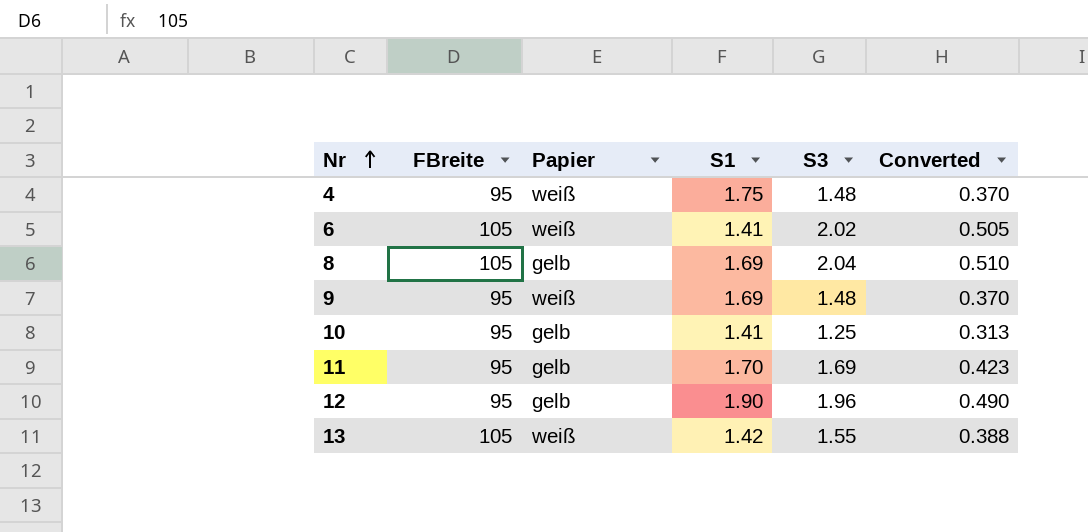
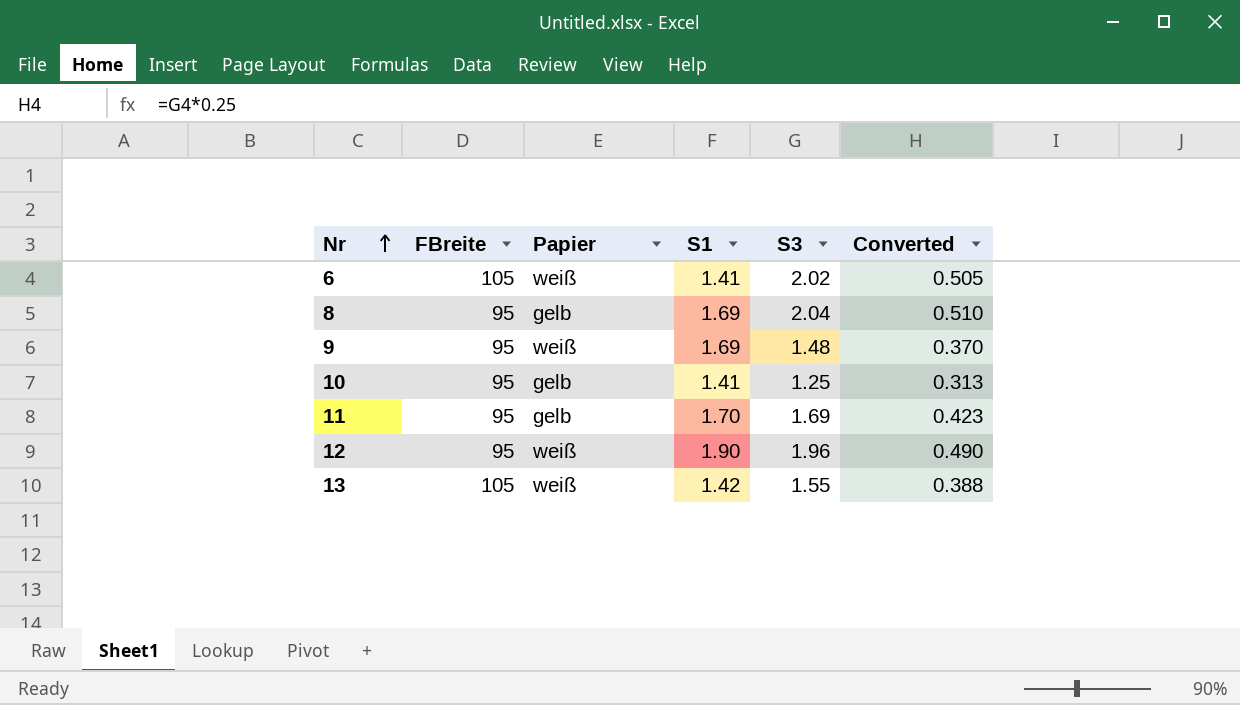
row 4: 95 | weiß | 1.75 | 1.48 | 0.370 -> none
8 | FBreite: 105 -> 95
12 | Papier: gelb -> weiß

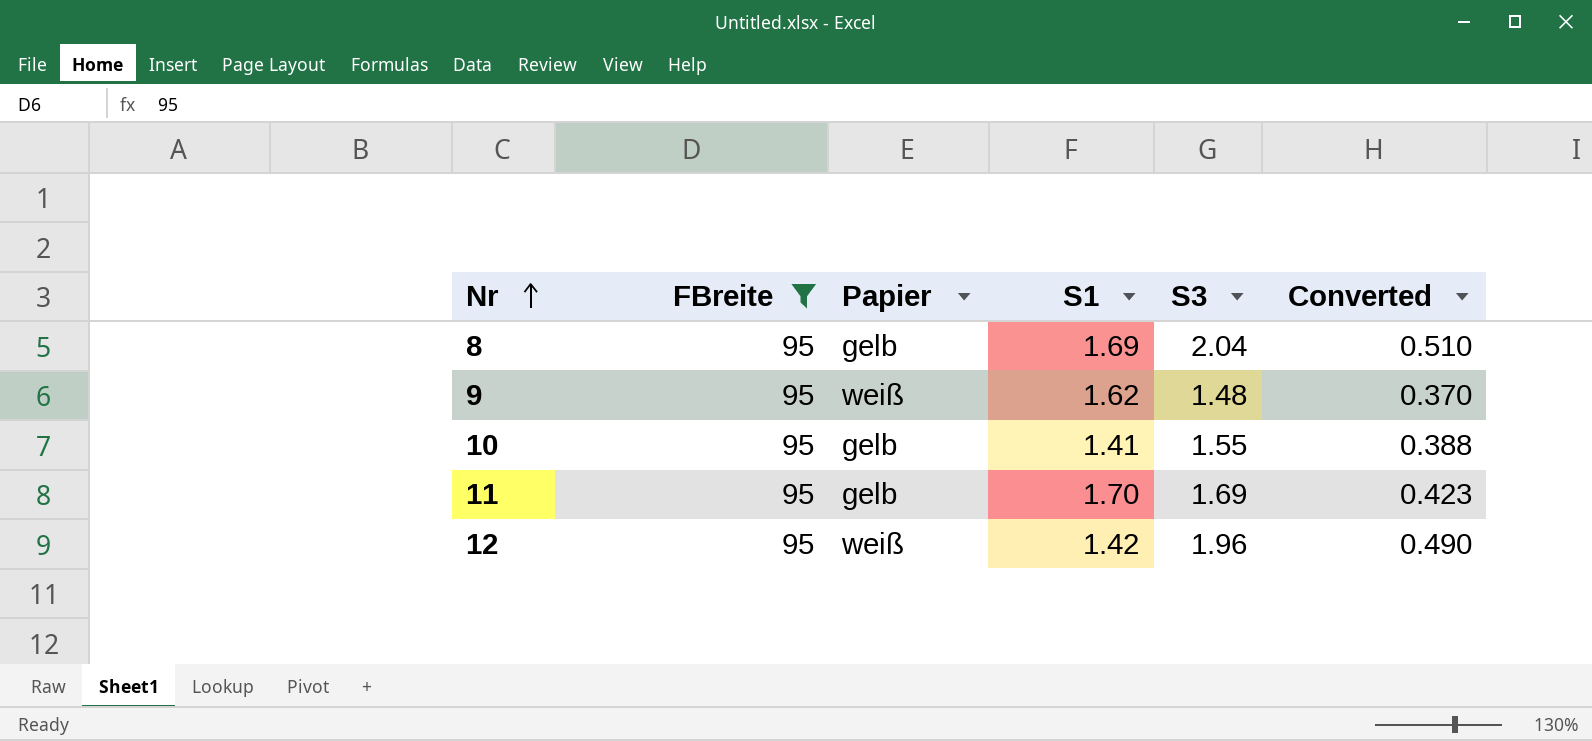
filter: none -> FBreite = 95
9 | S1: 1.69 -> 1.62
10 | S3: 1.25 -> 1.55
10 | Converted: 0.313 -> 0.388
12 | S1: 1.90 -> 1.42

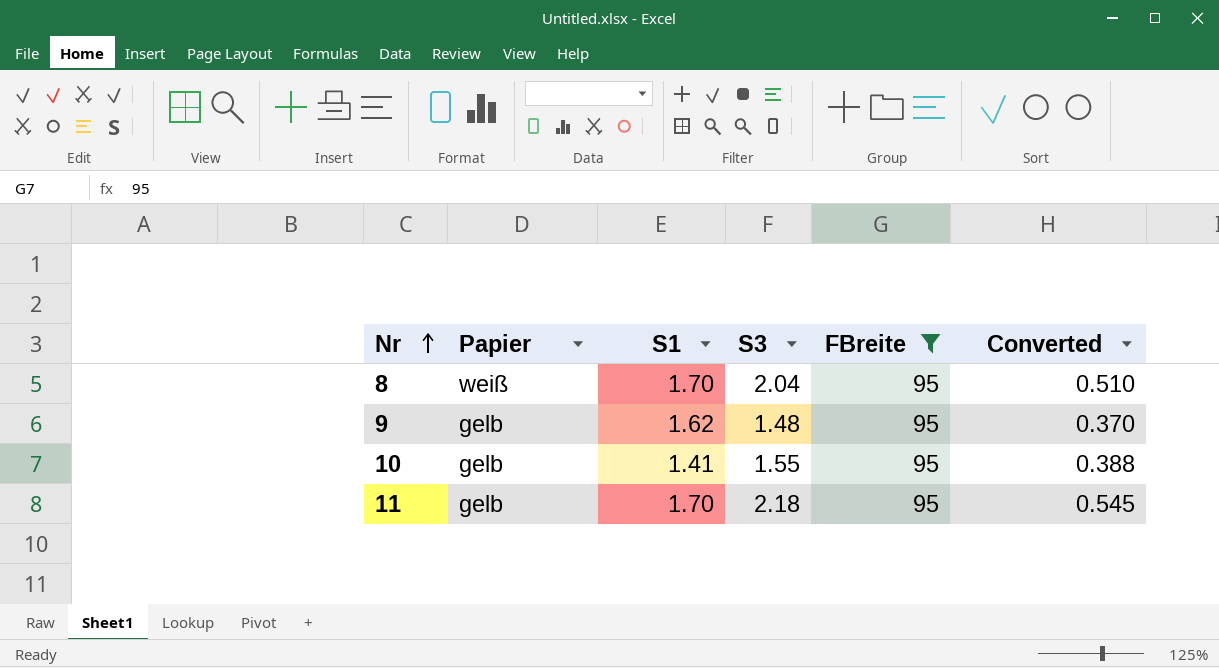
column FBreite | position: 2 -> 5
row 12: 95 | weiß | 1.42 | 1.96 | 0.490 -> none
8 | Papier: gelb -> weiß
8 | S1: 1.69 -> 1.70
9 | Papier: weiß -> gelb
11 | S3: 1.69 -> 2.18
11 | Converted: 0.423 -> 0.545

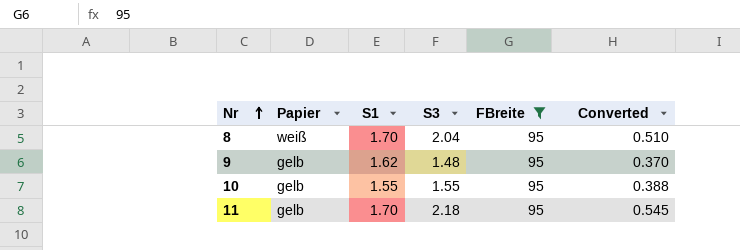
10 | S1: 1.41 -> 1.55

